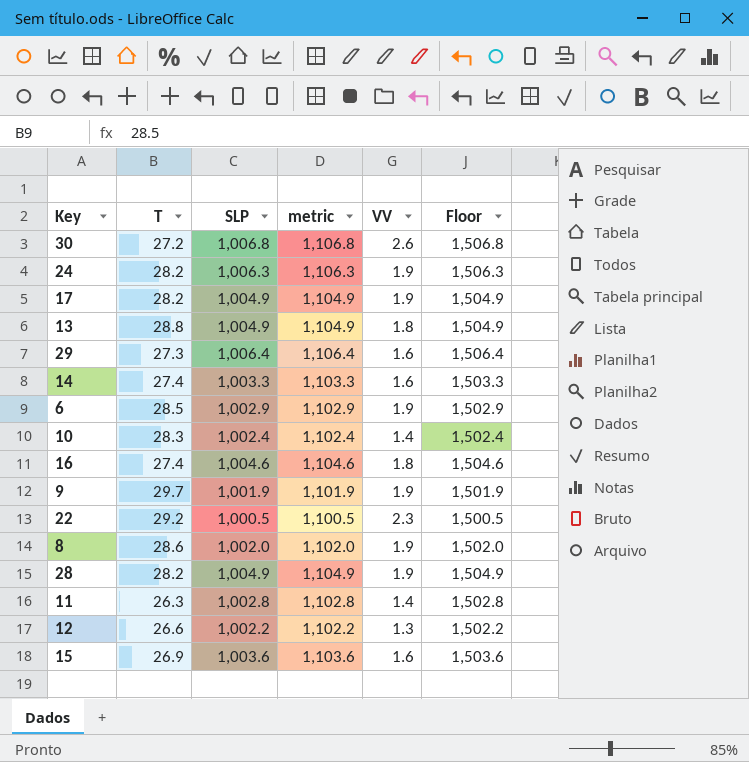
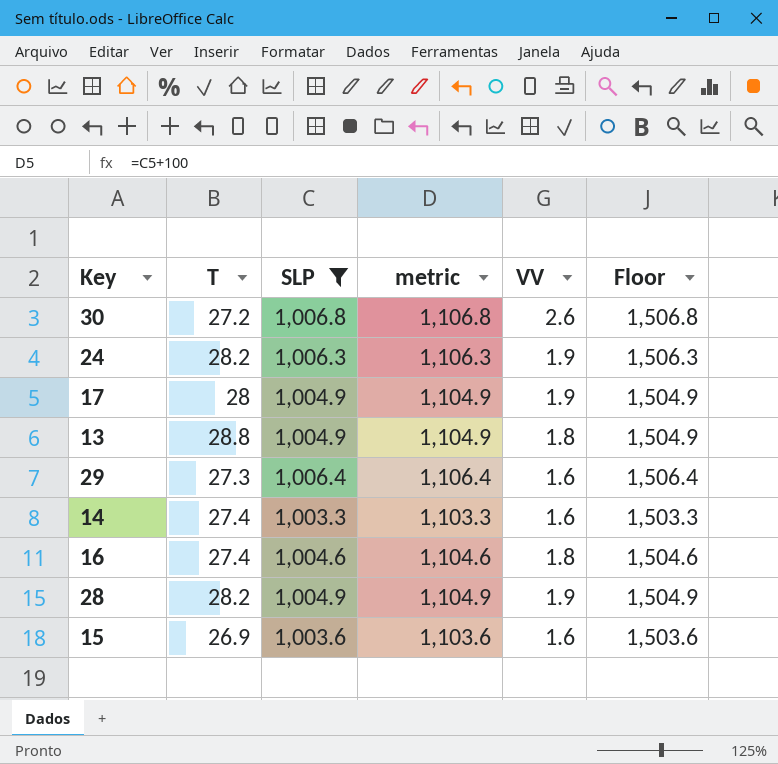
filter: none -> SLP >= 1,003.3
17 | T: 28.2 -> 28

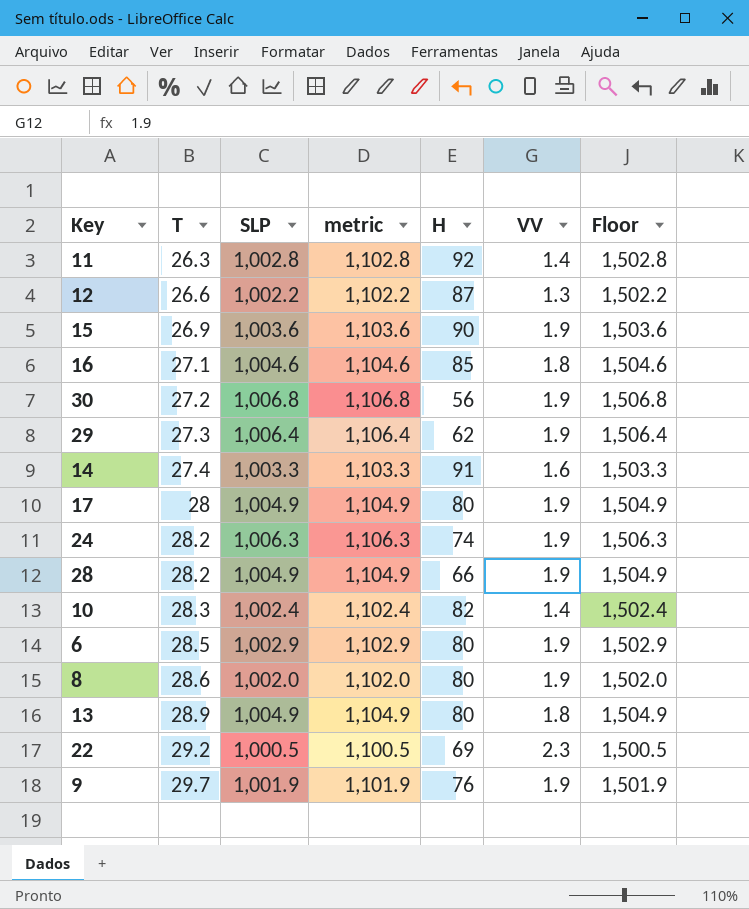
filter: SLP >= 1,003.3 -> none
row order: none -> T ascending
column H | position: none -> 5
15 | VV: 1.6 -> 1.9
16 | T: 27.4 -> 27.1
30 | VV: 2.6 -> 1.9
29 | VV: 1.6 -> 1.9
13 | T: 28.8 -> 28.9

